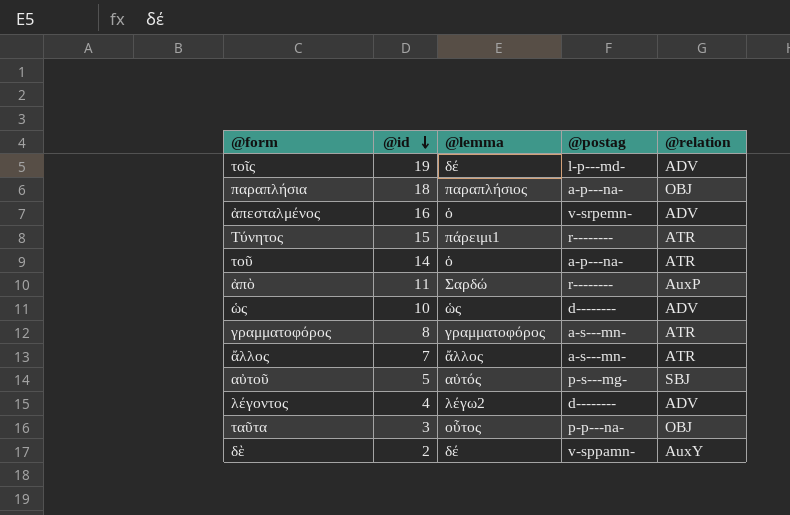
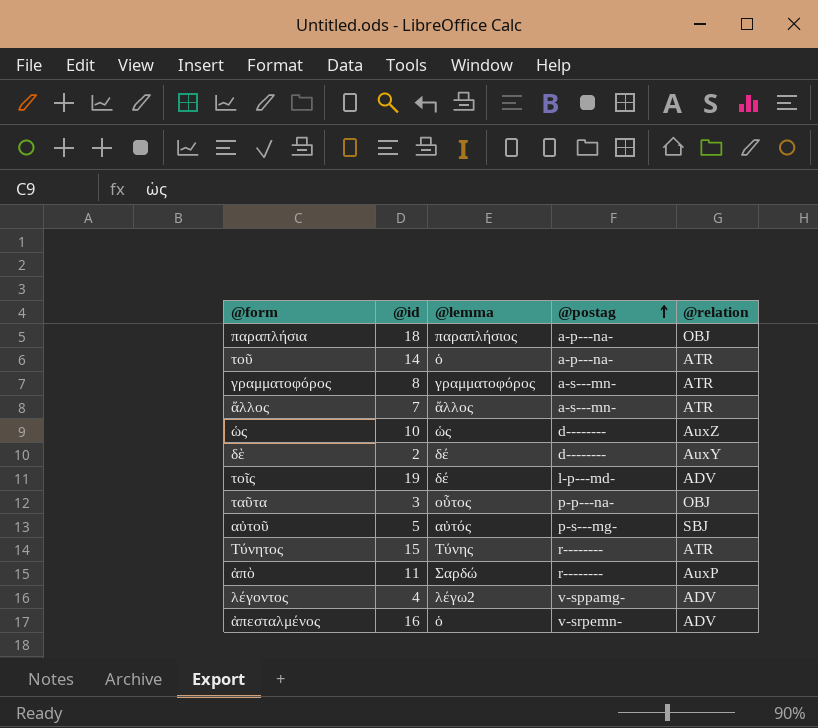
row order: @id descending -> @postag ascending
ὡς | @relation: ADV -> AuxZ
δὲ | @postag: v-sppamn- -> d--------
Τύνητος | @lemma: πάρειμι1 -> Τύνης
λέγοντος | @postag: d-------- -> v-sppamg-

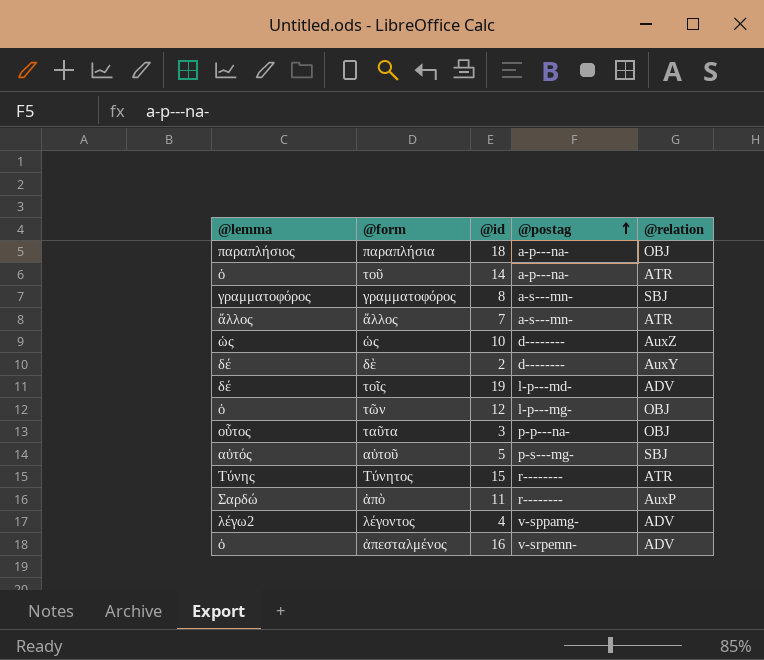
column @lemma | position: 3 -> 1
γραμματοφόρος | @relation: ATR -> SBJ
row τῶν: none -> ὁ | 12 | l-p---mg- | OBJ

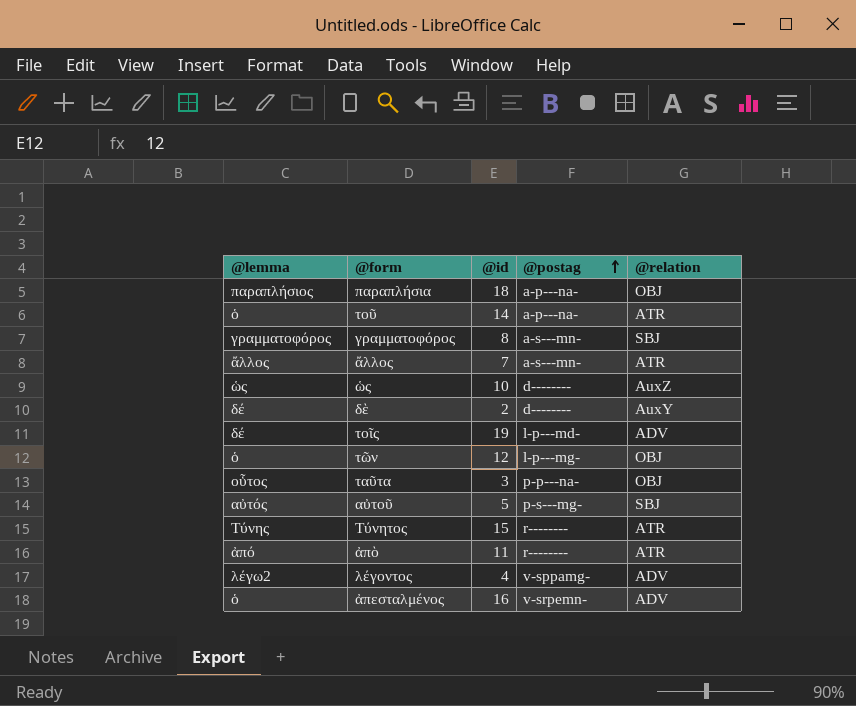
ἀπὸ | @lemma: Σαρδώ -> ἀπό
ἀπὸ | @relation: AuxP -> ATR

